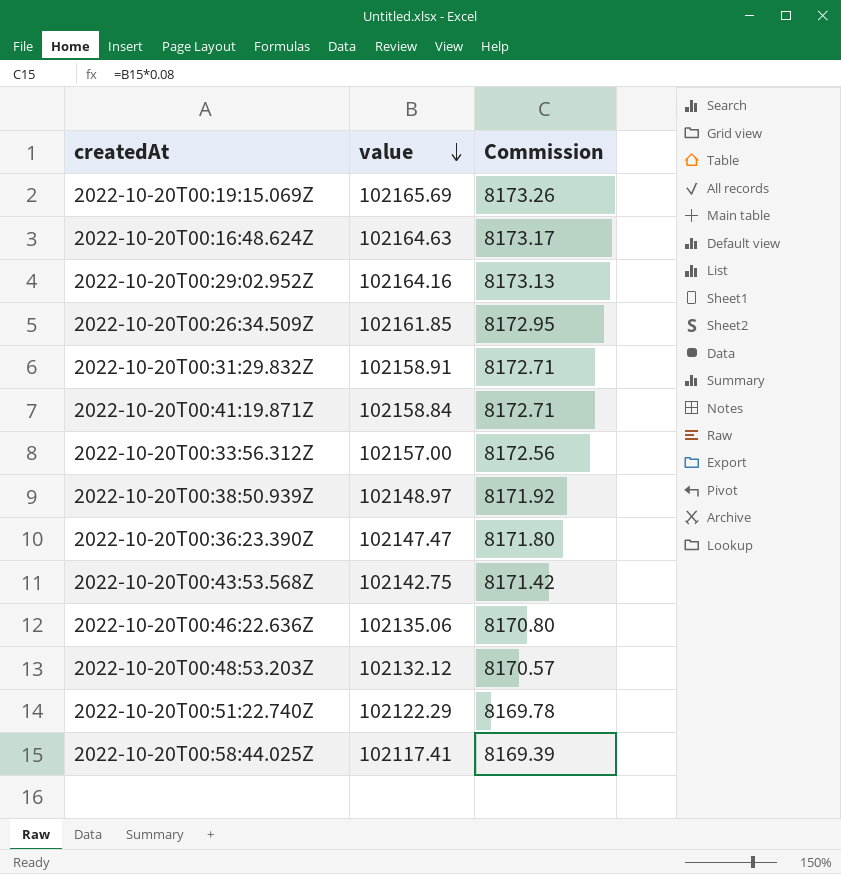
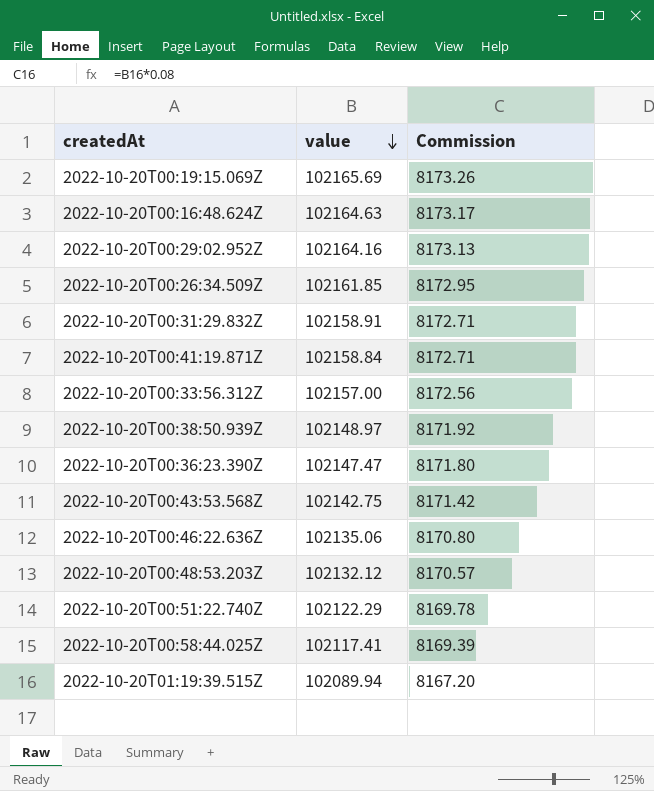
row 2022-10-20T01:19:39.515Z: none -> 102089.94 | 8167.20

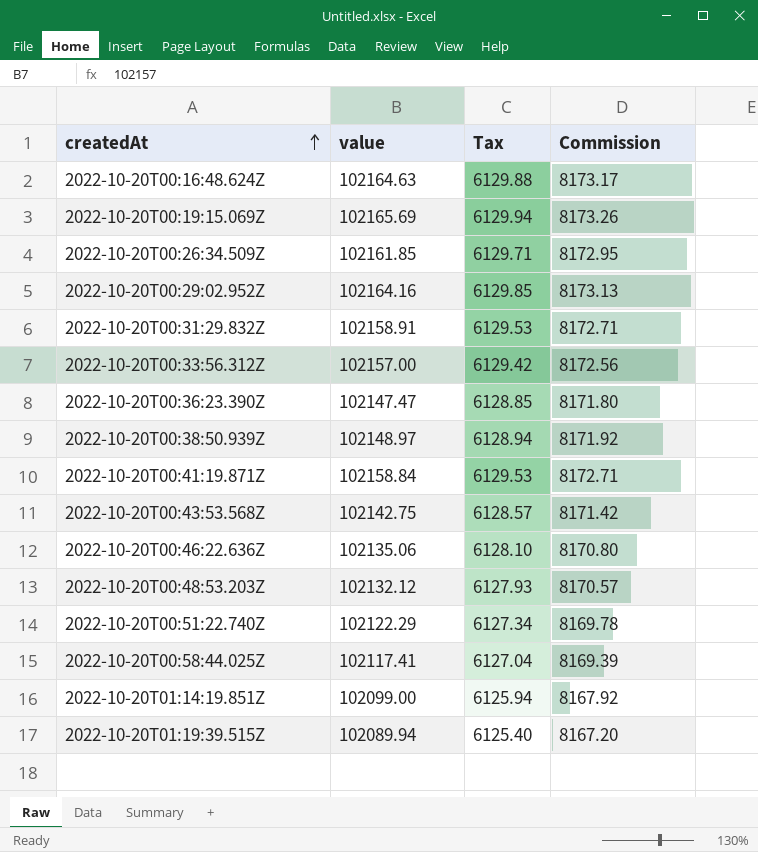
row order: value descending -> createdAt ascending
column Tax | formula: none -> [value] * 0.06
row 2022-10-20T01:14:19.851Z: none -> 102099.00 | 6125.94 | 8167.92

